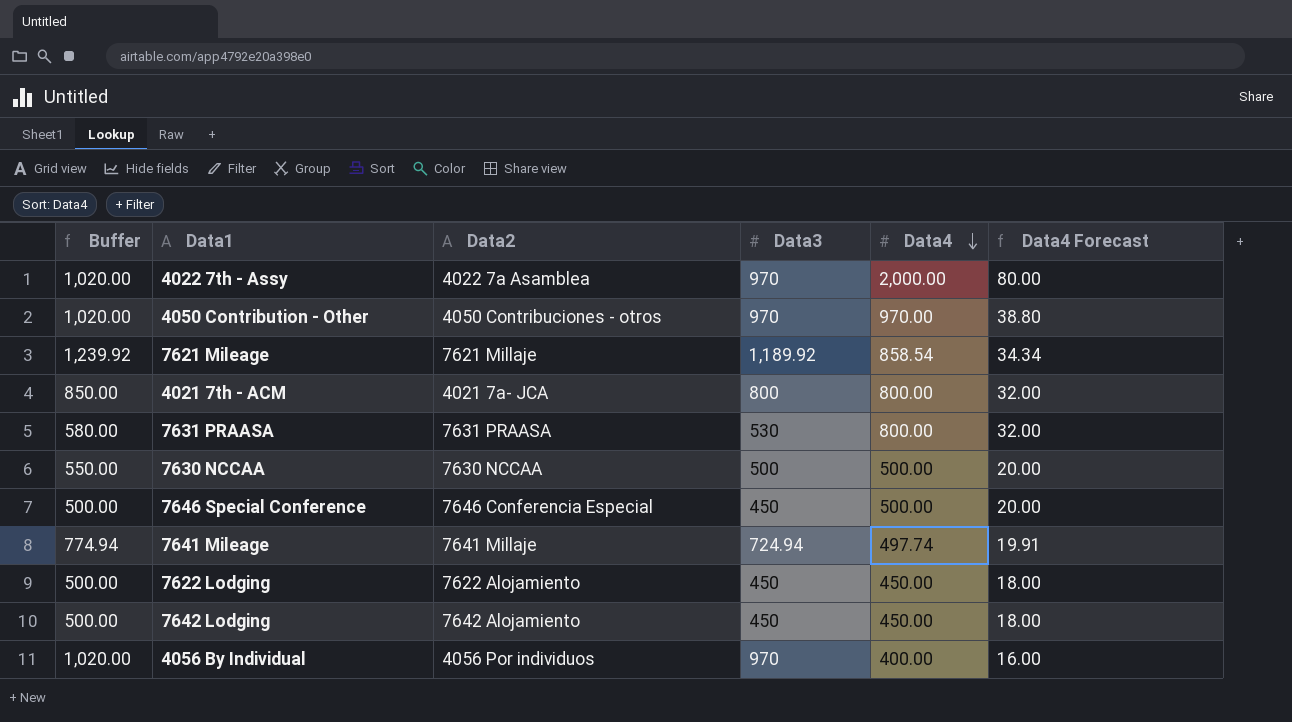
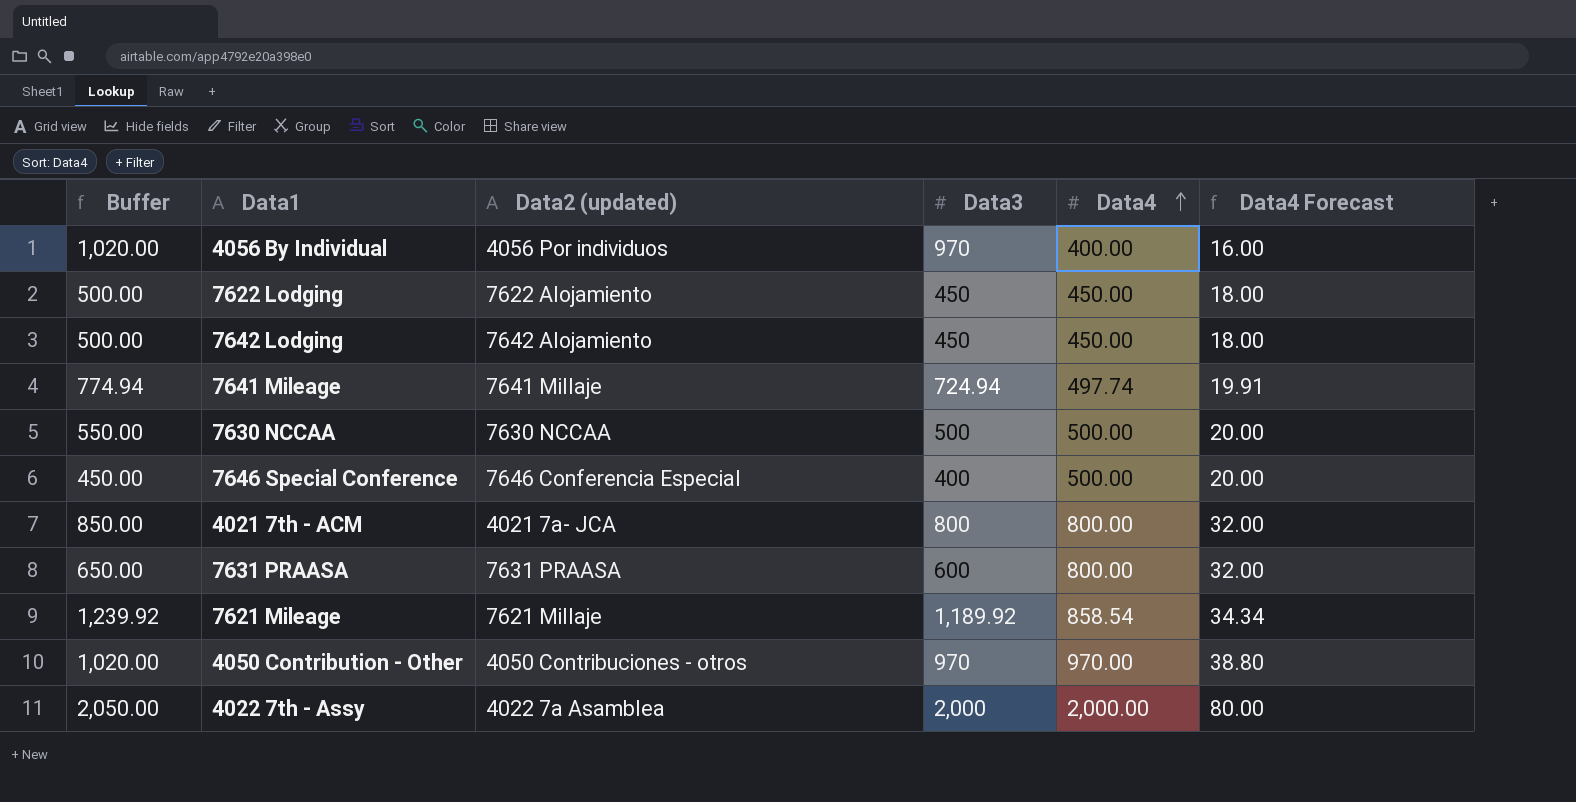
row order: Data4 descending -> Data4 ascending
column name: Data2 -> Data2 (updated)
7646 Special Conference | Buffer: 500.00 -> 450.00
7646 Special Conference | Data3: 450 -> 400
7631 PRAASA | Buffer: 580.00 -> 650.00
7631 PRAASA | Data3: 530 -> 600
4022 7th - Assy | Buffer: 1,020.00 -> 2,050.00
4022 7th - Assy | Data3: 970 -> 2,000

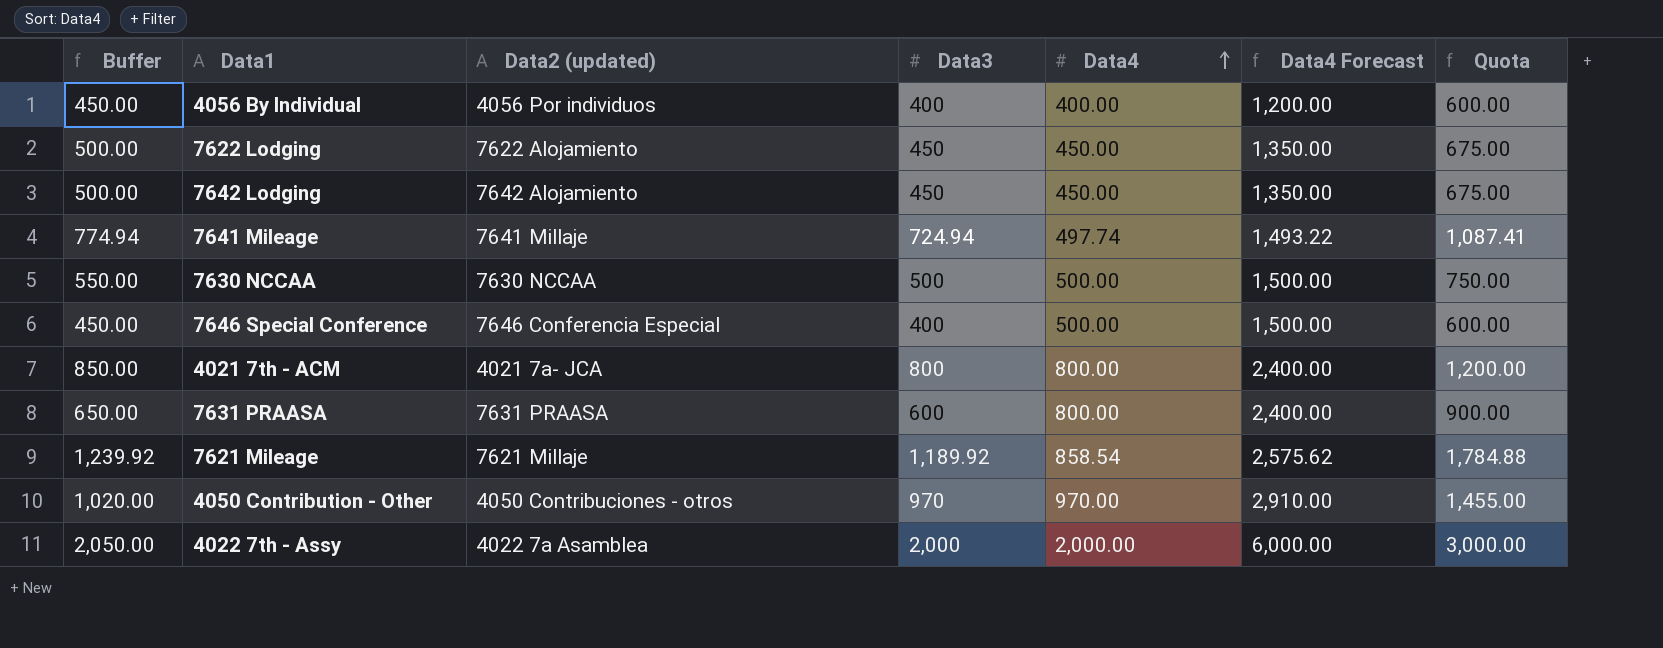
column Data4 Forecast | formula: [Data4] * 0.04 -> [Data4] * 3
column Quota | formula: none -> [Data3] * 1.5
4056 By Individual | Buffer: 1,020.00 -> 450.00
4056 By Individual | Data3: 970 -> 400

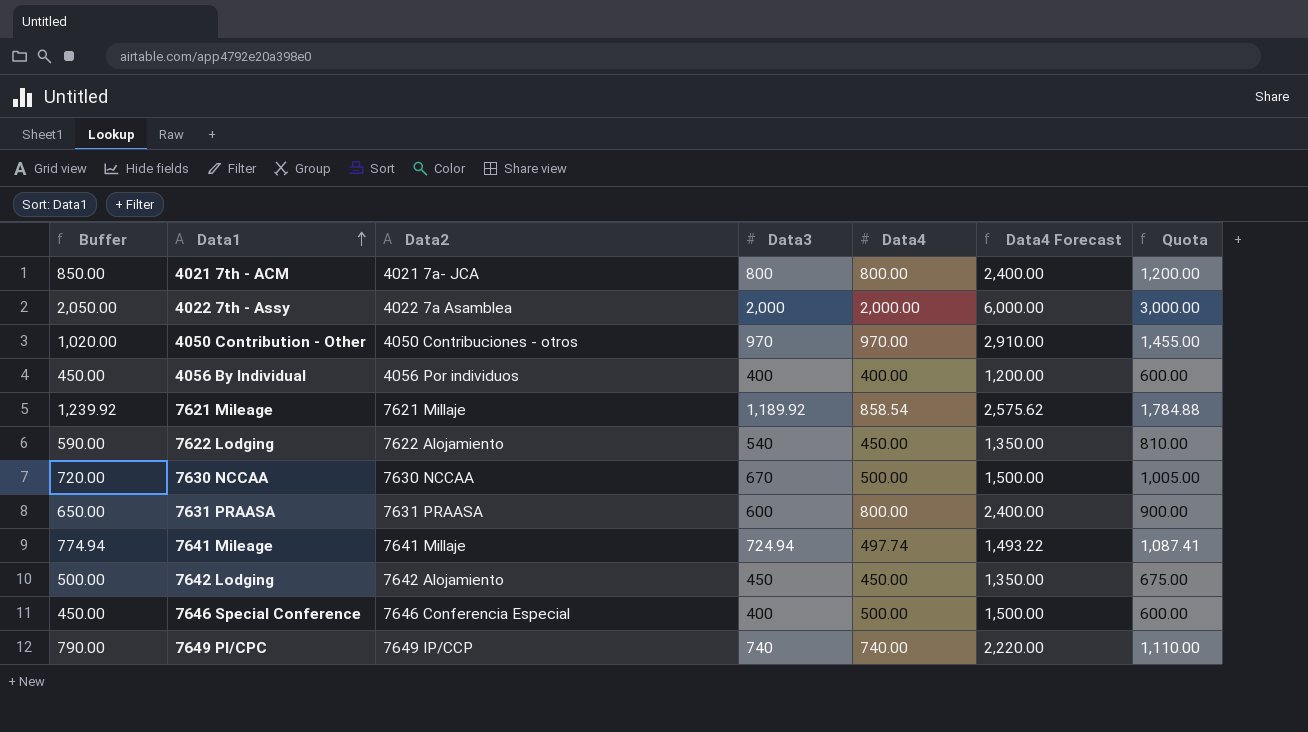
row order: Data4 ascending -> Data1 ascending
column name: Data2 (updated) -> Data2
7622 Lodging | Buffer: 500.00 -> 590.00
7622 Lodging | Data3: 450 -> 540
7622 Lodging | Quota: 675.00 -> 810.00
7630 NCCAA | Buffer: 550.00 -> 720.00
7630 NCCAA | Data3: 500 -> 670
7630 NCCAA | Quota: 750.00 -> 1,005.00
row 7649 PI/CPC: none -> 790.00 | 7649 IP/CCP | 740 | 740.00 | 2,220.00 | 1,110.00

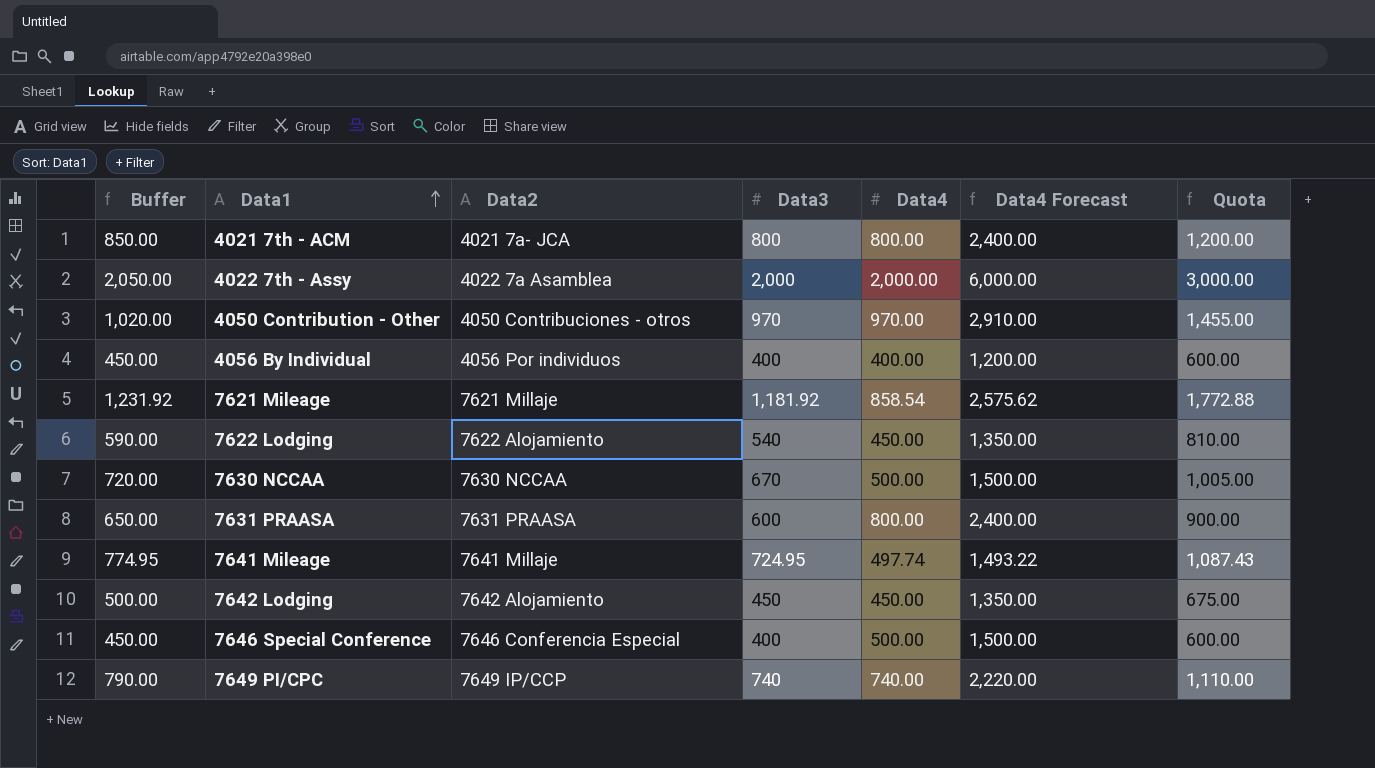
7621 Mileage | Buffer: 1,239.92 -> 1,231.92
7621 Mileage | Data3: 1,189.92 -> 1,181.92
7621 Mileage | Quota: 1,784.88 -> 1,772.88
7641 Mileage | Buffer: 774.94 -> 774.95
7641 Mileage | Data3: 724.94 -> 724.95
7641 Mileage | Quota: 1,087.41 -> 1,087.43

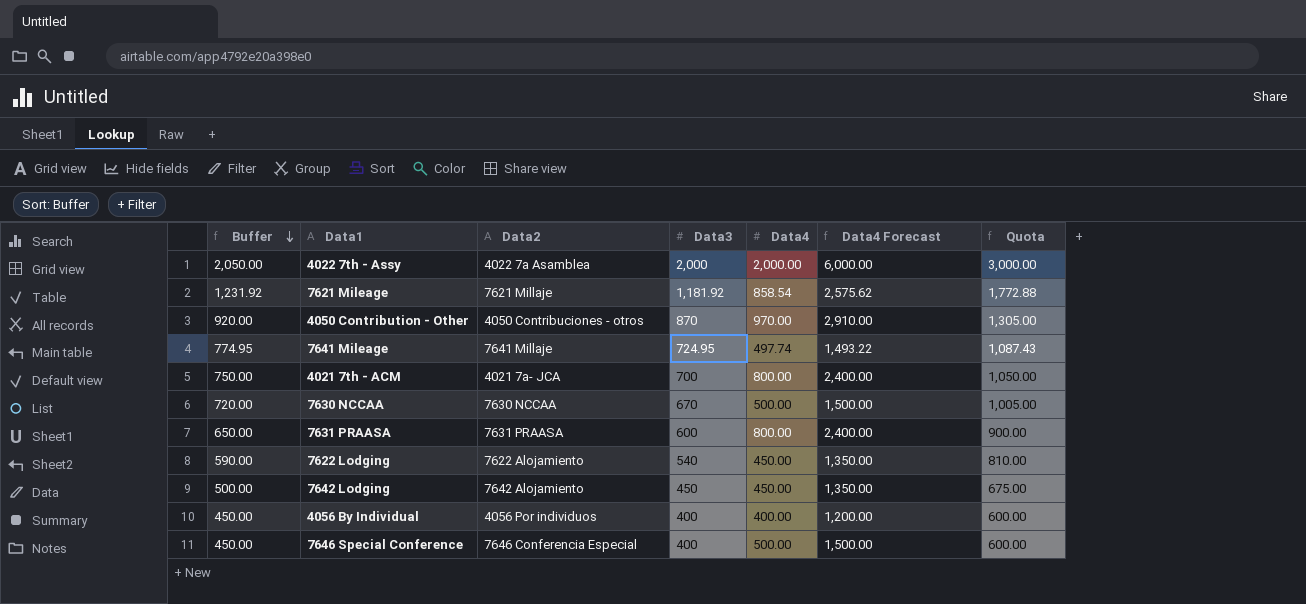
row order: Data1 ascending -> Buffer descending
row 7649 PI/CPC: 790.00 | 7649 IP/CCP | 740 | 740.00 | 2,220.00 | 1,110.00 -> none
4050 Contribution - Other | Buffer: 1,020.00 -> 920.00
4050 Contribution - Other | Data3: 970 -> 870
4050 Contribution - Other | Quota: 1,455.00 -> 1,305.00
4021 7th - ACM | Buffer: 850.00 -> 750.00
4021 7th - ACM | Data3: 800 -> 700
4021 7th - ACM | Quota: 1,200.00 -> 1,050.00

